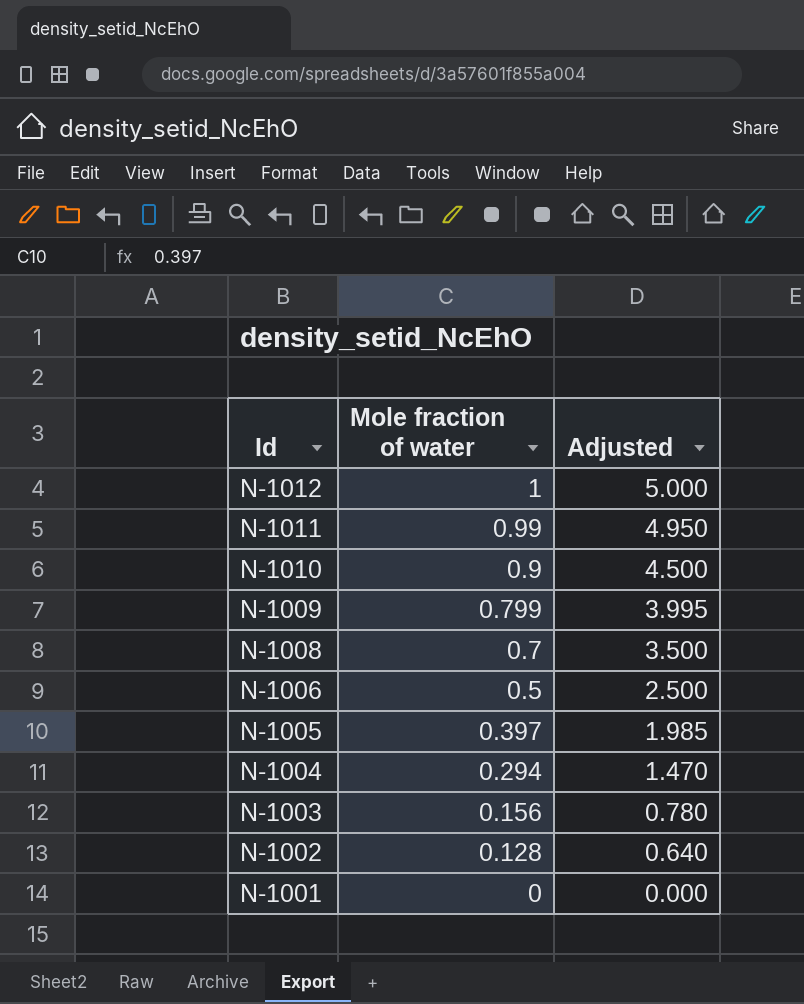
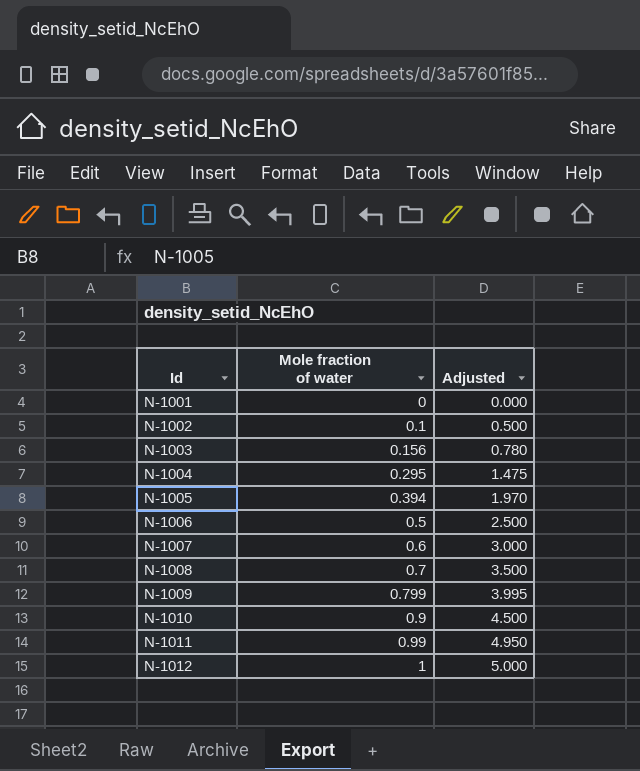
row order: Id descending -> Id ascending
N-1002 | Mole fraction of water: 0.128 -> 0.1
N-1002 | Adjusted: 0.640 -> 0.500
N-1004 | Mole fraction of water: 0.294 -> 0.295
N-1004 | Adjusted: 1.470 -> 1.475
N-1005 | Mole fraction of water: 0.397 -> 0.394
N-1005 | Adjusted: 1.985 -> 1.970
row N-1007: none -> 0.6 | 3.000

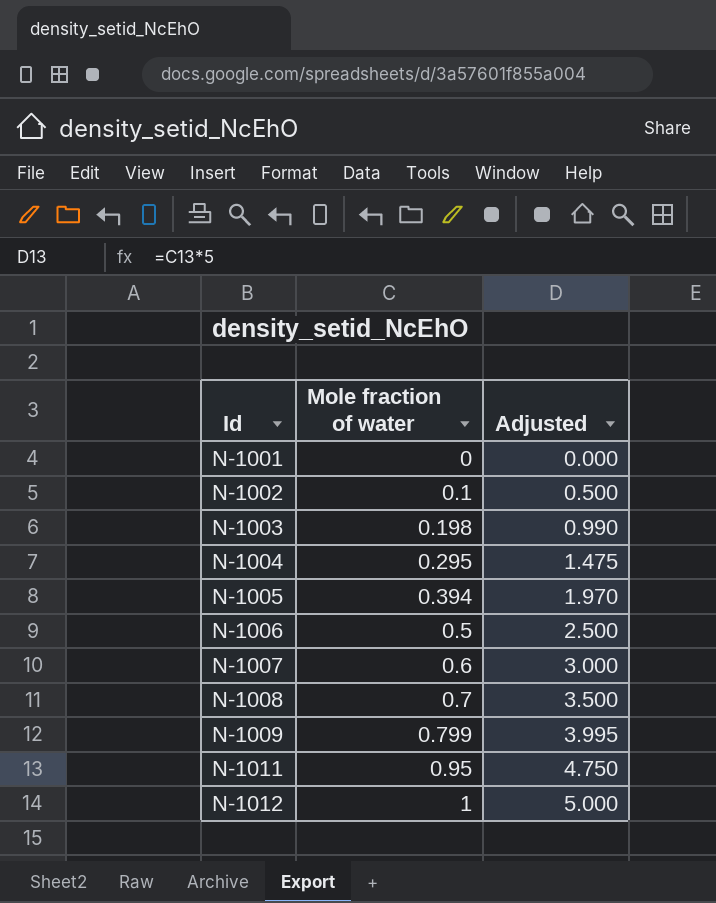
row N-1010: 0.9 | 4.500 -> none
N-1003 | Mole fraction of water: 0.156 -> 0.198
N-1003 | Adjusted: 0.780 -> 0.990
N-1011 | Mole fraction of water: 0.99 -> 0.95
N-1011 | Adjusted: 4.950 -> 4.750

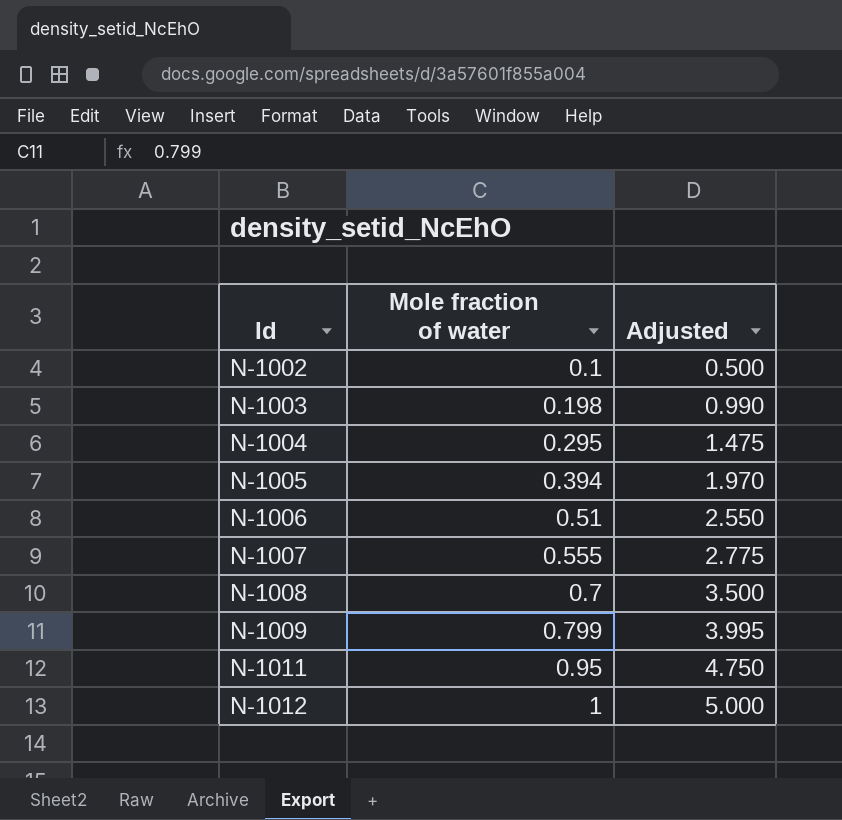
row N-1001: 0 | 0.000 -> none
N-1006 | Mole fraction of water: 0.5 -> 0.51
N-1006 | Adjusted: 2.500 -> 2.550
N-1007 | Mole fraction of water: 0.6 -> 0.555
N-1007 | Adjusted: 3.000 -> 2.775

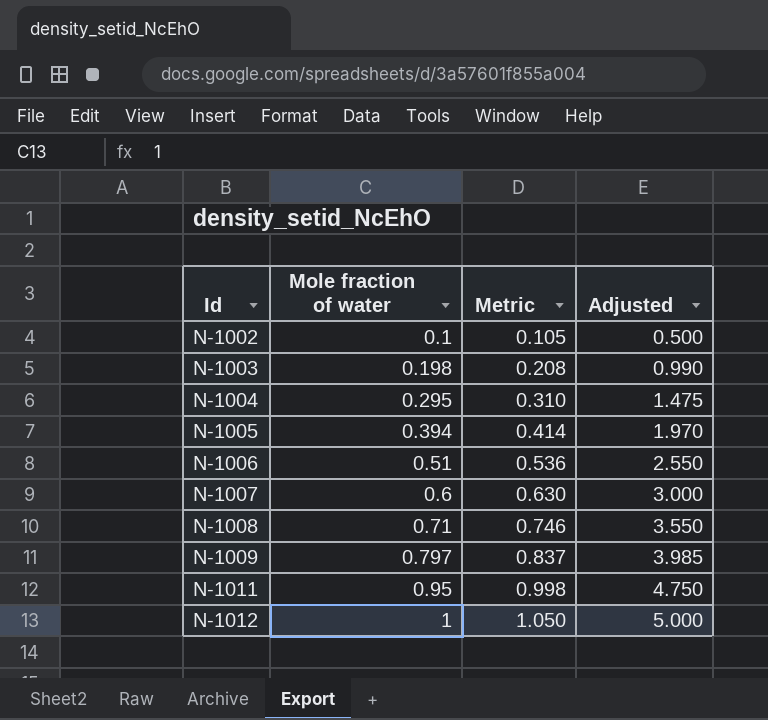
column Metric | formula: none -> [Mole fraction of water] * 1.05
N-1007 | Mole fraction of water: 0.555 -> 0.6
N-1007 | Adjusted: 2.775 -> 3.000
N-1008 | Mole fraction of water: 0.7 -> 0.71
N-1008 | Adjusted: 3.500 -> 3.550
N-1009 | Mole fraction of water: 0.799 -> 0.797
N-1009 | Adjusted: 3.995 -> 3.985

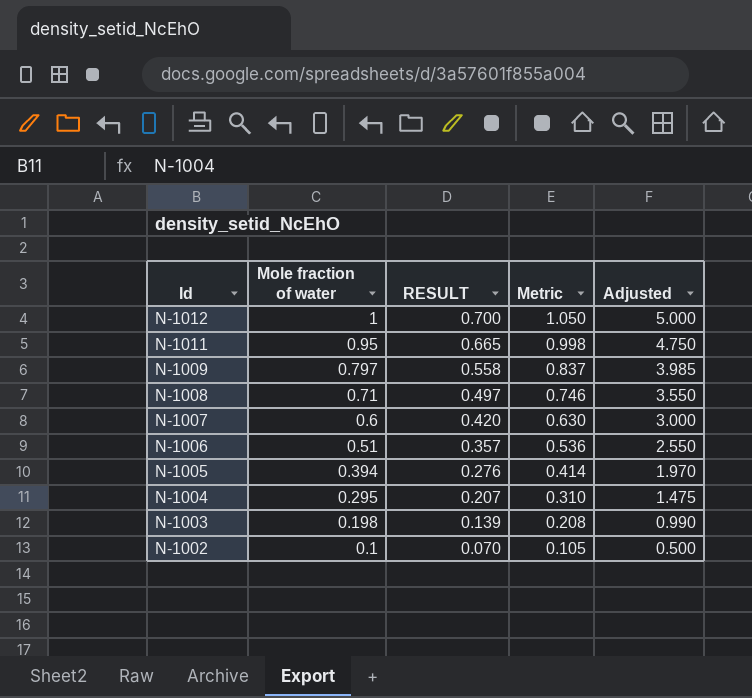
row order: Id ascending -> Id descending
column RESULT | formula: none -> [Mole fraction of water] * 0.7

